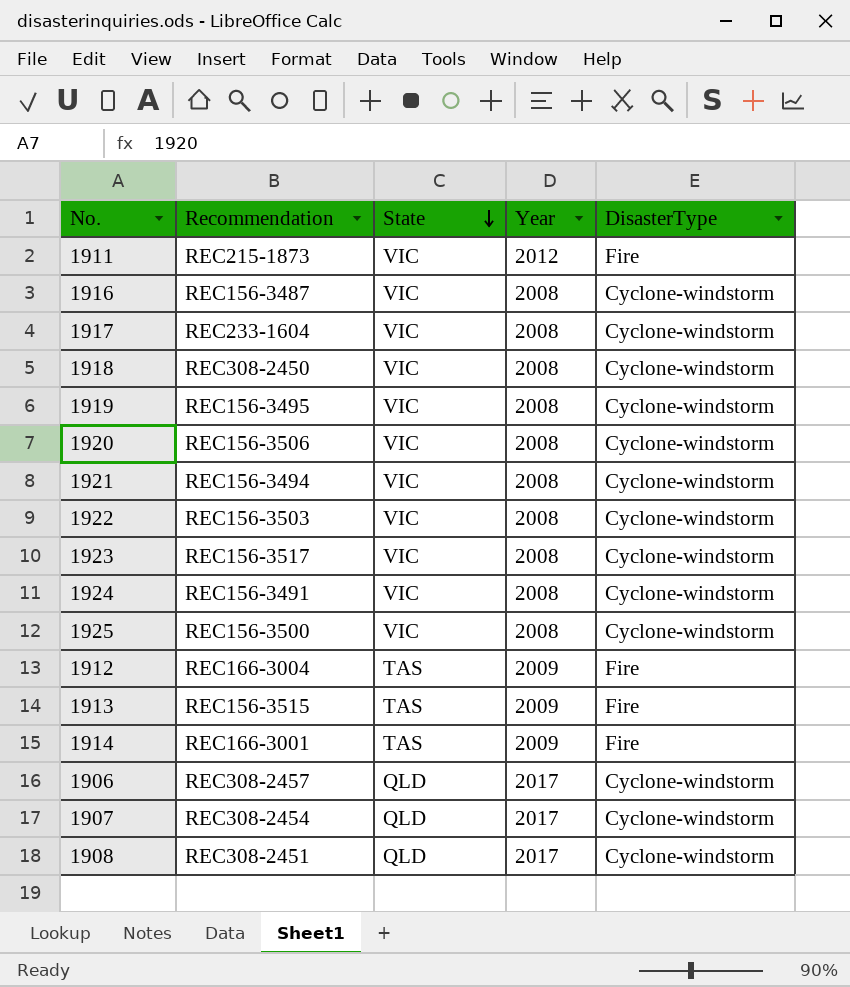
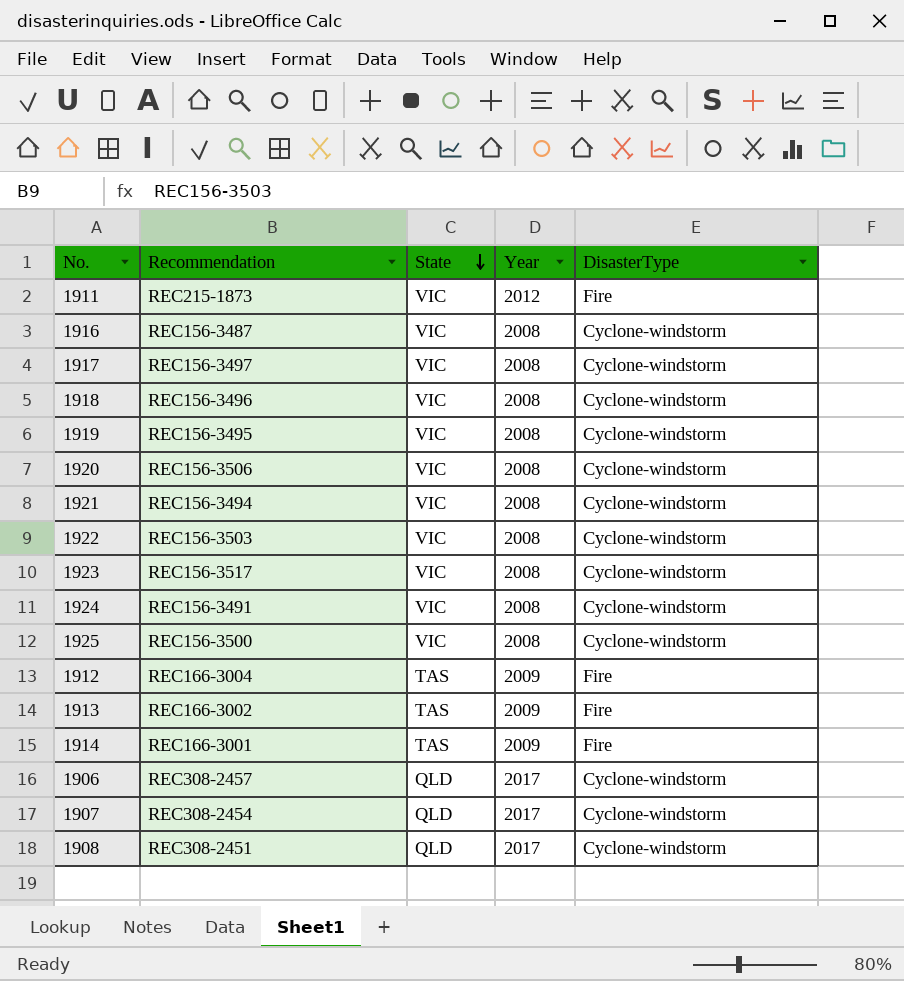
1917 | Recommendation: REC233-1604 -> REC156-3497
1918 | Recommendation: REC308-2450 -> REC156-3496
1913 | Recommendation: REC156-3515 -> REC166-3002

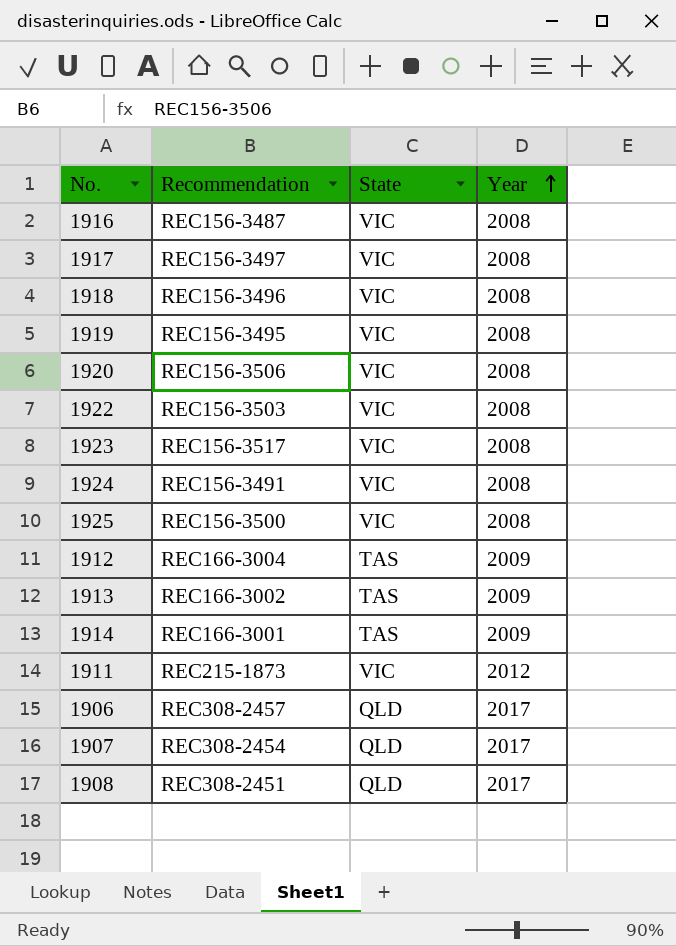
row order: State descending -> Year ascending
column DisasterType | position: 5 -> none
row 1921: REC156-3494 | VIC | 2008 | Cyclone-windstorm -> none

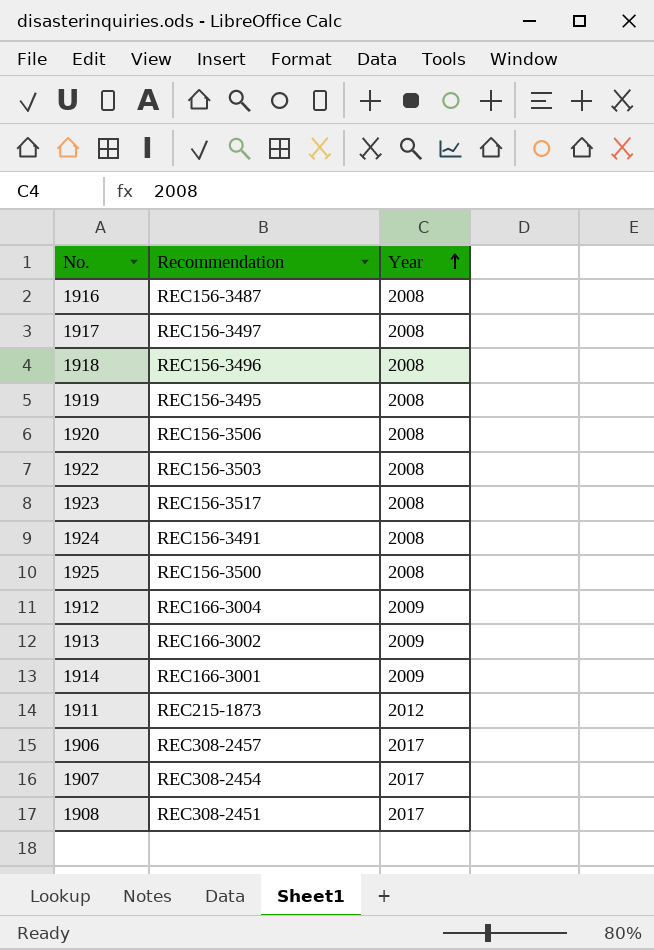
column State | position: 3 -> none

